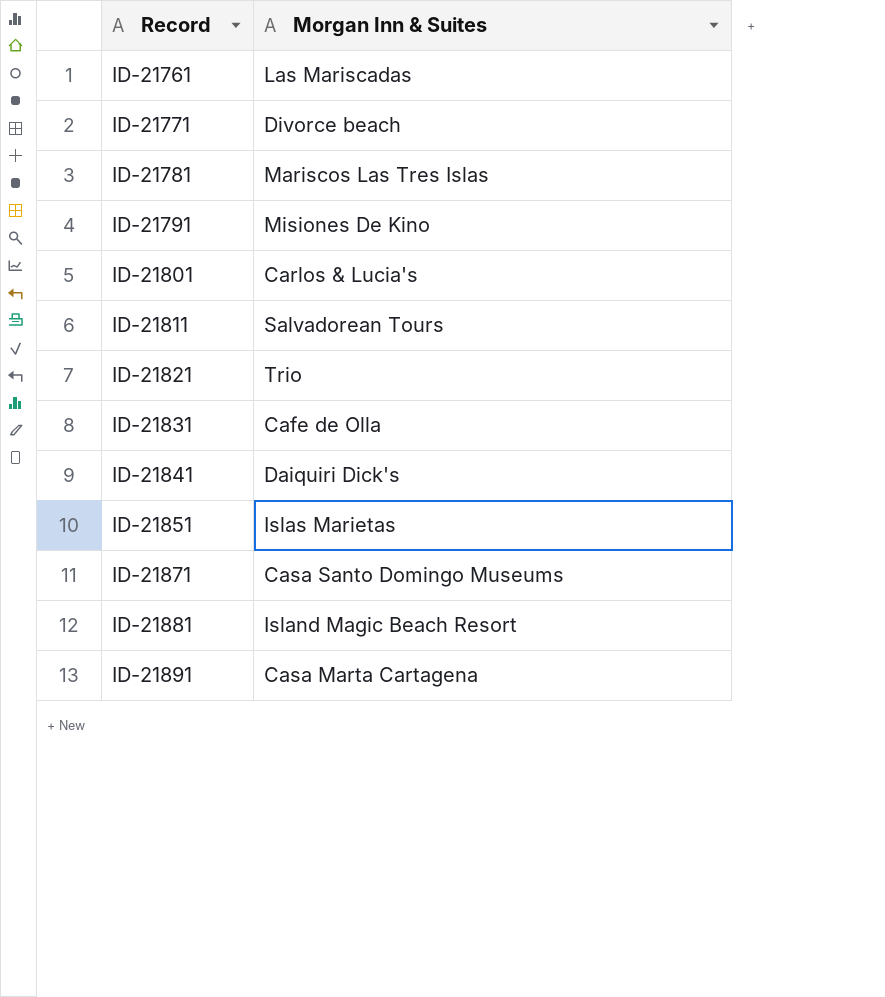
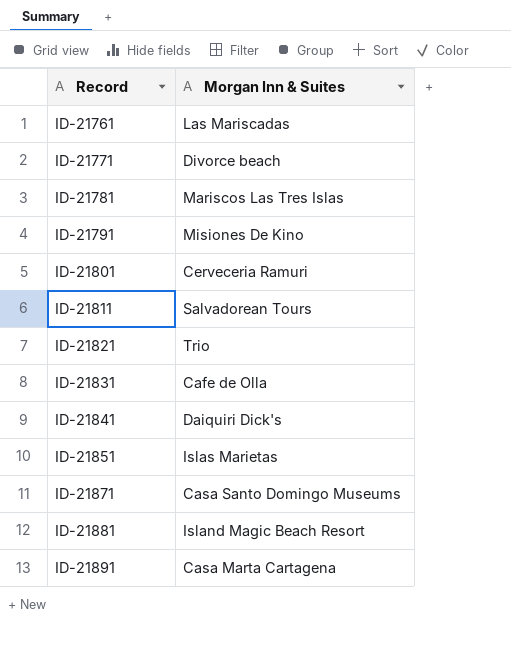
ID-21801 | Morgan Inn & Suites: Carlos & Lucia's -> Cerveceria Ramuri

